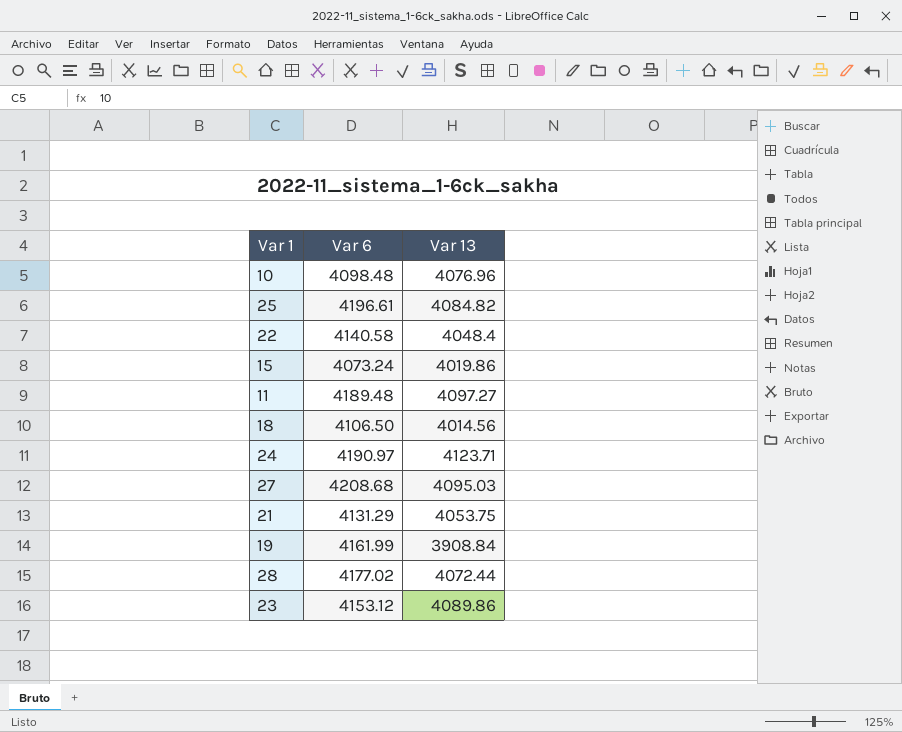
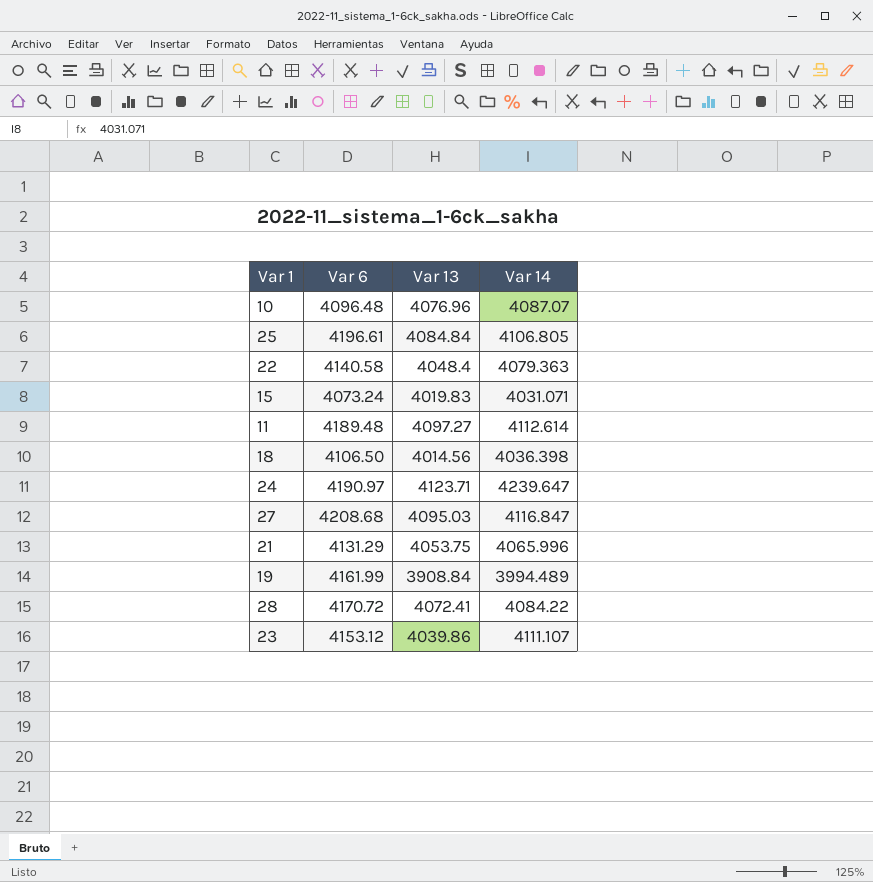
column Var 14 | position: none -> 4
10 | Var 6: 4098.48 -> 4096.48
25 | Var 13: 4084.82 -> 4084.84
15 | Var 13: 4019.86 -> 4019.83
28 | Var 6: 4177.02 -> 4170.72
28 | Var 13: 4072.44 -> 4072.41
23 | Var 13: 4089.86 -> 4039.86

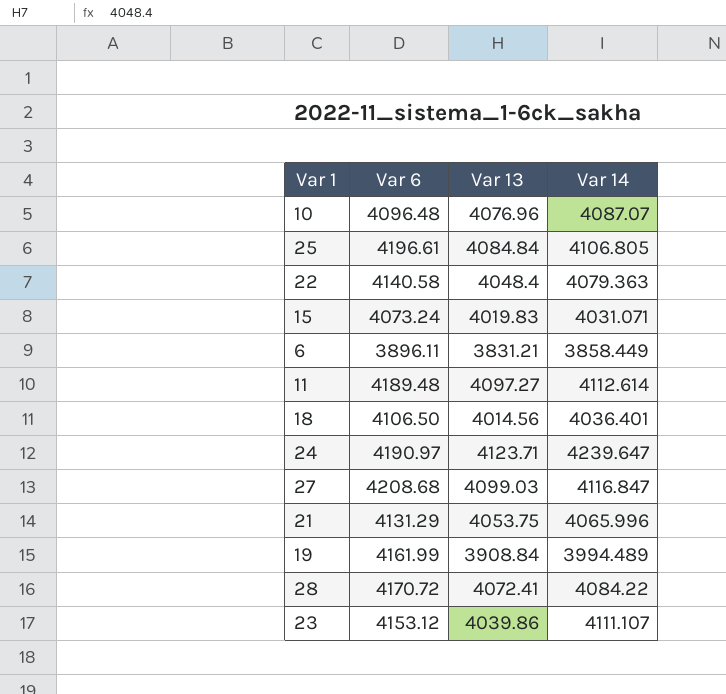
row 6: none -> 3896.11 | 3831.21 | 3858.449
18 | Var 14: 4036.398 -> 4036.401
27 | Var 13: 4095.03 -> 4099.03

